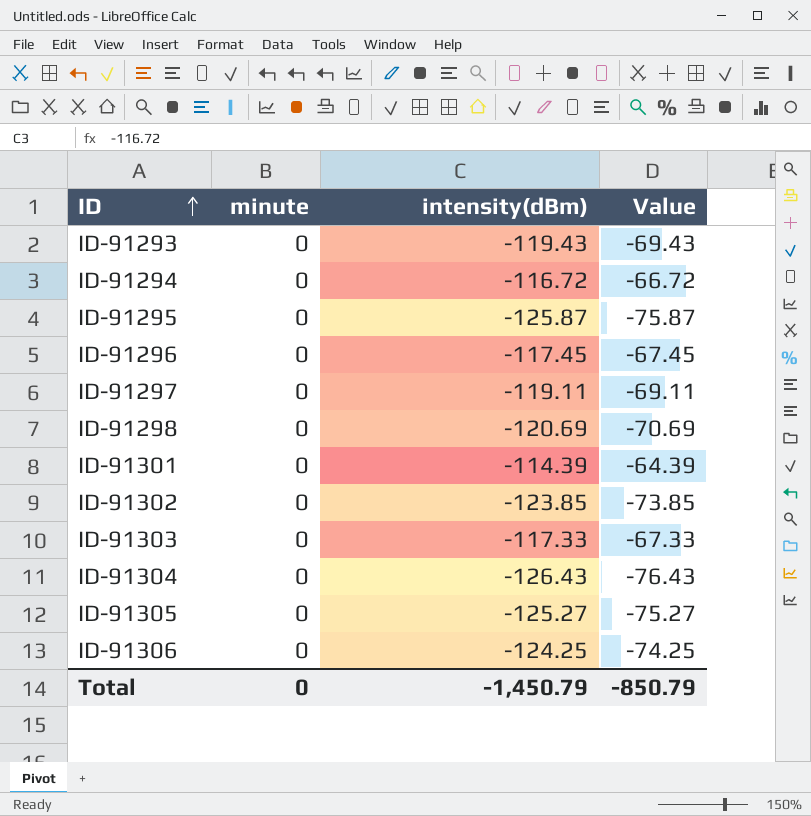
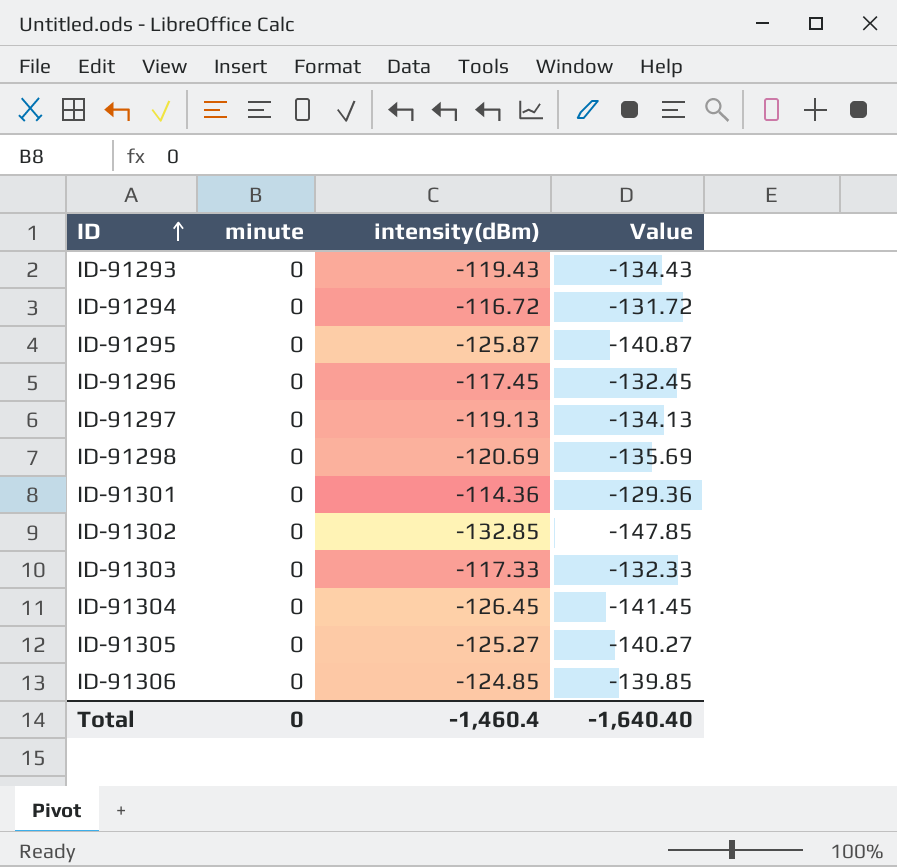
column Value | formula: [intensity(dBm)] + 50 -> [intensity(dBm)] - 15
ID-91297 | intensity(dBm): -119.11 -> -119.13
ID-91301 | intensity(dBm): -114.39 -> -114.36
ID-91302 | intensity(dBm): -123.85 -> -132.85
ID-91304 | intensity(dBm): -126.43 -> -126.45
ID-91306 | intensity(dBm): -124.25 -> -124.85
Total | intensity(dBm): -1,450.79 -> -1,460.4
Total | Value: -850.79 -> -1,640.40

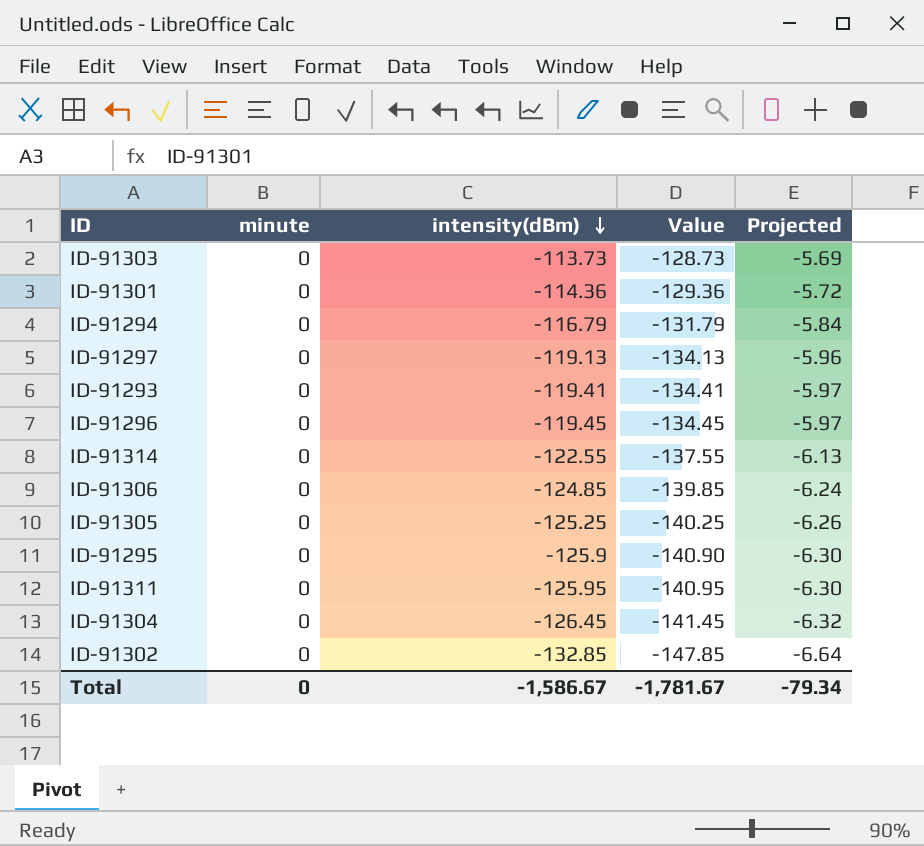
row order: ID ascending -> intensity(dBm) descending
column Projected | formula: none -> [intensity(dBm)] * 0.05
row ID-91298: 0 | -120.69 | -135.69 -> none
ID-91303 | intensity(dBm): -117.33 -> -113.73
ID-91303 | Value: -132.33 -> -128.73
ID-91294 | intensity(dBm): -116.72 -> -116.79
ID-91294 | Value: -131.72 -> -131.79
ID-91293 | intensity(dBm): -119.43 -> -119.41
ID-91293 | Value: -134.43 -> -134.41
ID-91296 | intensity(dBm): -117.45 -> -119.45
ID-91296 | Value: -132.45 -> -134.45
row ID-91314: none -> 0 | -122.55 | -137.55 | -6.13
ID-91305 | intensity(dBm): -125.27 -> -125.25
ID-91305 | Value: -140.27 -> -140.25
ID-91295 | intensity(dBm): -125.87 -> -125.9
ID-91295 | Value: -140.87 -> -140.90
row ID-91311: none -> 0 | -125.95 | -140.95 | -6.30
Total | intensity(dBm): -1,460.4 -> -1,586.67
Total | Value: -1,640.40 -> -1,781.67

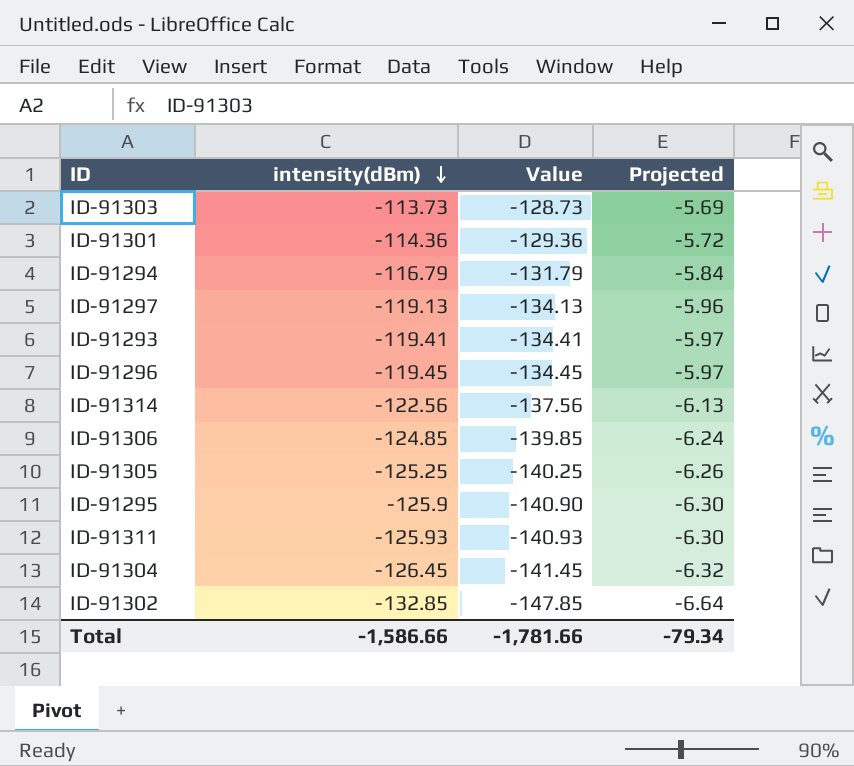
column minute | position: 2 -> none
ID-91314 | intensity(dBm): -122.55 -> -122.56
ID-91314 | Value: -137.55 -> -137.56
ID-91311 | intensity(dBm): -125.95 -> -125.93
ID-91311 | Value: -140.95 -> -140.93
Total | intensity(dBm): -1,586.67 -> -1,586.66
Total | Value: -1,781.67 -> -1,781.66

